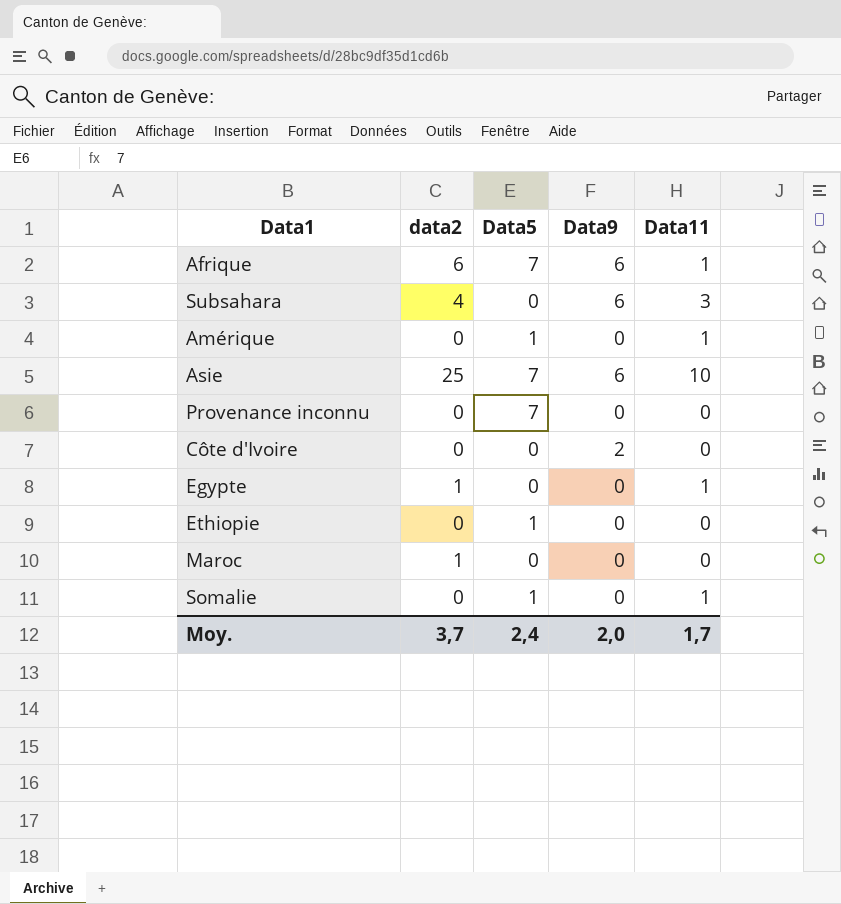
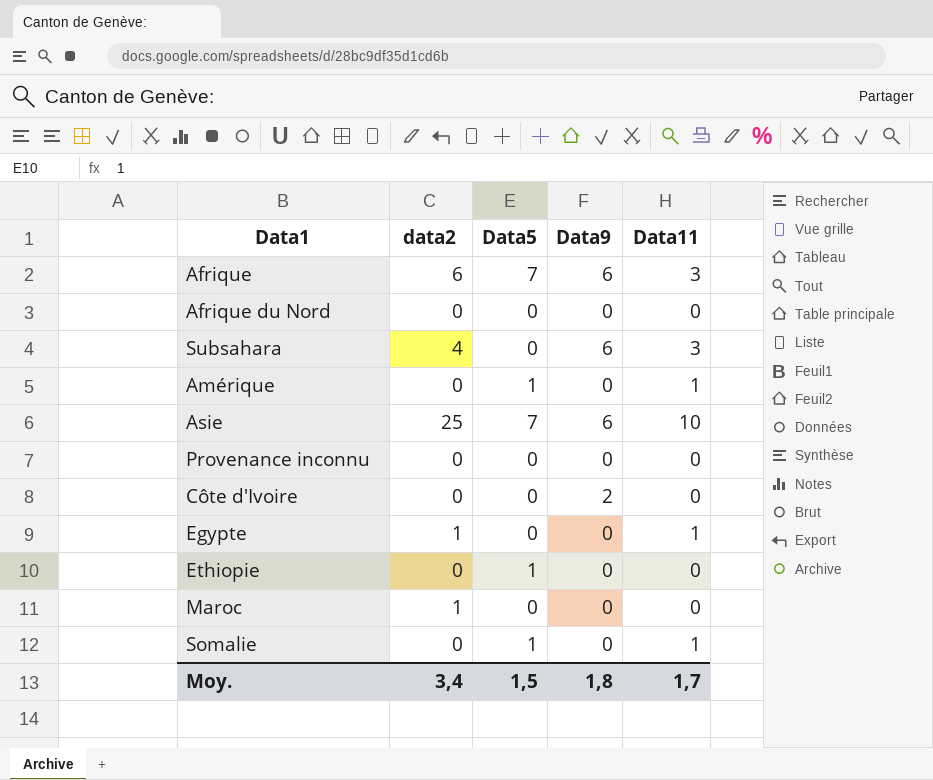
Afrique | Data11: 1 -> 3
row Afrique du Nord: none -> 0 | 0 | 0 | 0
Provenance inconnu | Data5: 7 -> 0
Moy. | data2: 3,7 -> 3,4
Moy. | Data5: 2,4 -> 1,5
Moy. | Data9: 2,0 -> 1,8

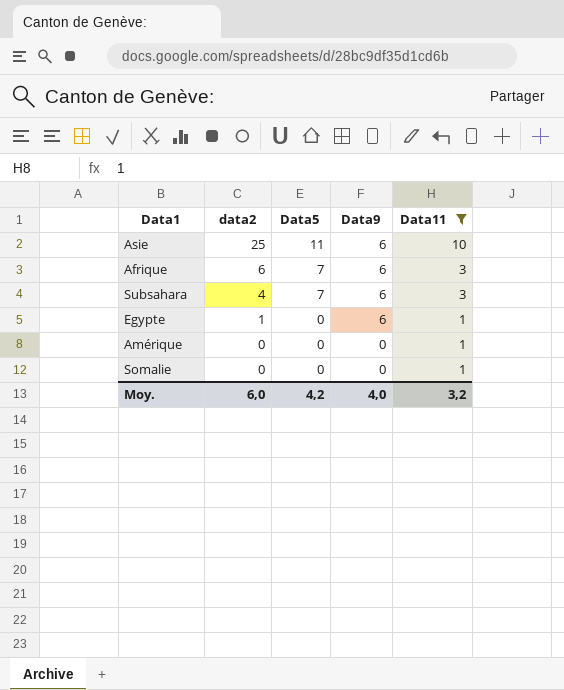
filter: none -> Data11 != 0
row order: none -> data2 descending
Asie | Data5: 7 -> 11
Subsahara | Data5: 0 -> 7
Egypte | Data9: 0 -> 6
Amérique | Data5: 1 -> 0
Somalie | Data5: 1 -> 0
Moy. | data2: 3,4 -> 6,0
Moy. | Data5: 1,5 -> 4,2
Moy. | Data9: 1,8 -> 4,0
Moy. | Data11: 1,7 -> 3,2

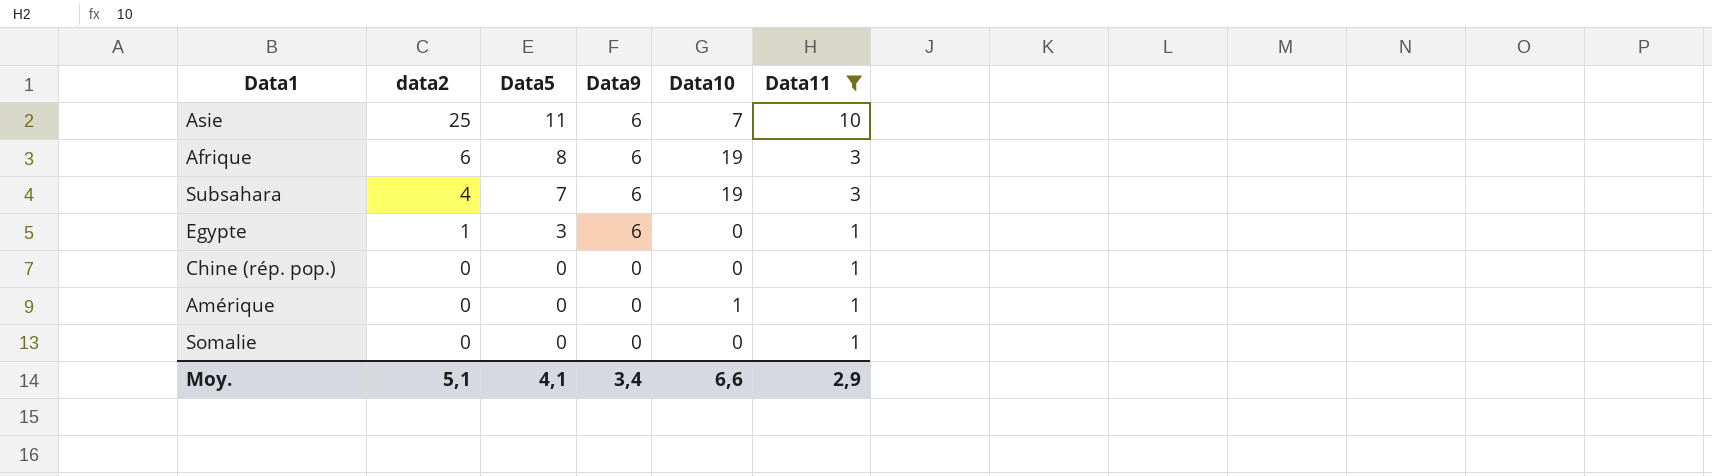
column Data10 | position: none -> 5
Afrique | Data5: 7 -> 8
Egypte | Data5: 0 -> 3
row Chine (rép. pop.): none -> 0 | 0 | 0 | 0 | 1
Moy. | data2: 6,0 -> 5,1
Moy. | Data5: 4,2 -> 4,1
Moy. | Data9: 4,0 -> 3,4
Moy. | Data11: 3,2 -> 2,9

